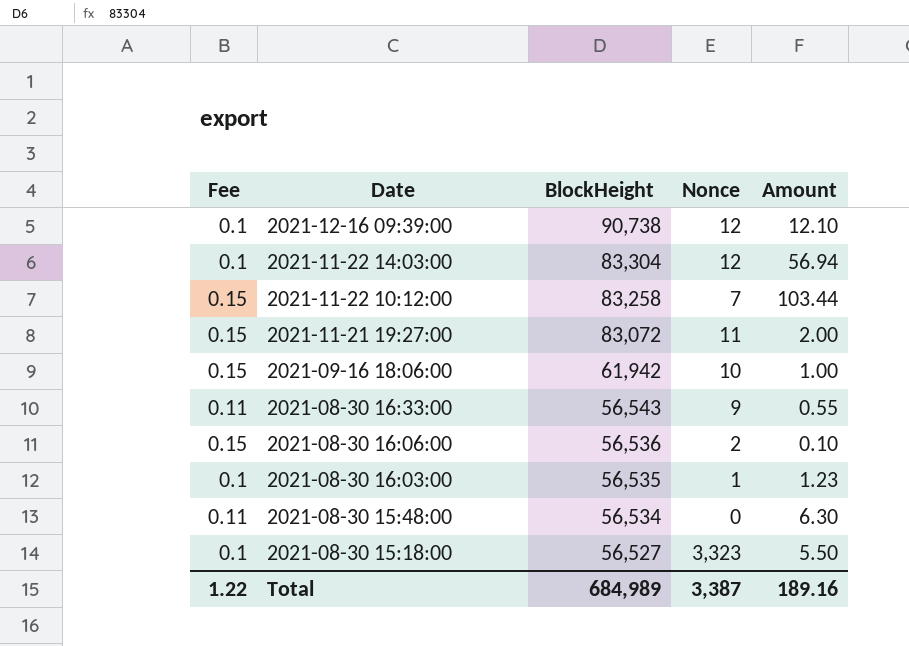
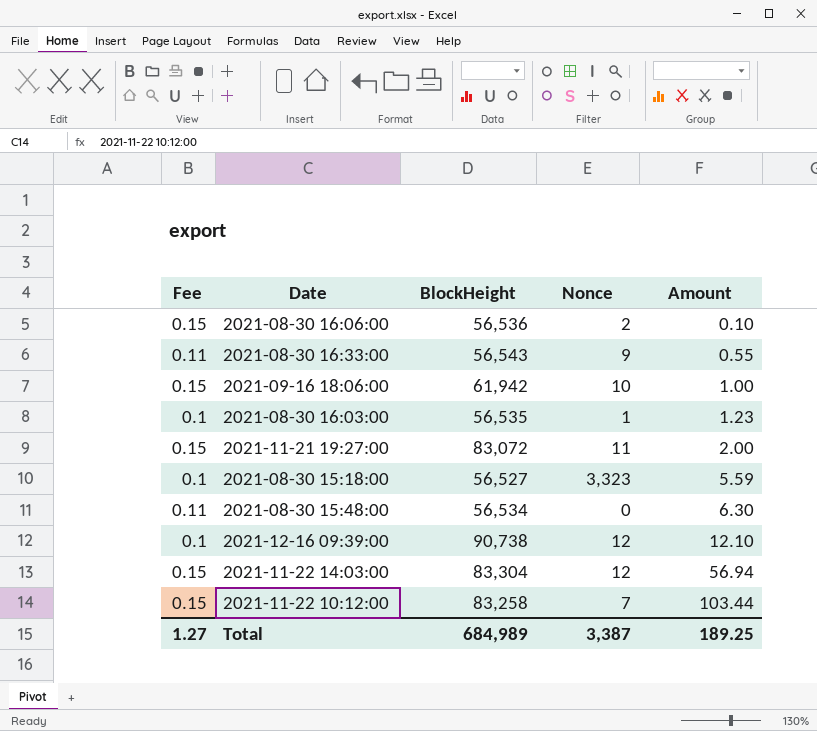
row order: Date descending -> Amount ascending
2021-08-30 15:18:00 | Amount: 5.50 -> 5.59
2021-11-22 14:03:00 | Fee: 0.1 -> 0.15
Total | Fee: 1.22 -> 1.27
Total | Amount: 189.16 -> 189.25

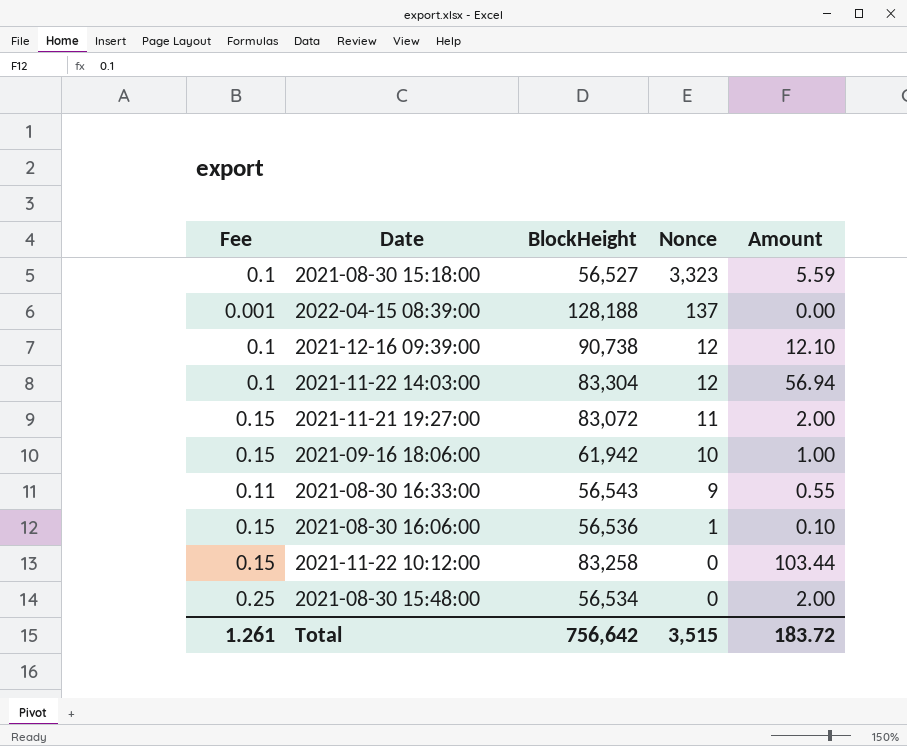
row order: Amount ascending -> Nonce descending
row 2021-08-30 16:03:00: 0.1 | 56,535 | 1 | 1.23 -> none
row 2022-04-15 08:39:00: none -> 0.001 | 128,188 | 137 | 0.00
2021-11-22 14:03:00 | Fee: 0.15 -> 0.1
2021-08-30 16:06:00 | Nonce: 2 -> 1
2021-11-22 10:12:00 | Nonce: 7 -> 0
2021-08-30 15:48:00 | Fee: 0.11 -> 0.25
2021-08-30 15:48:00 | Amount: 6.30 -> 2.00
Total | Fee: 1.27 -> 1.261
Total | BlockHeight: 684,989 -> 756,642
Total | Nonce: 3,387 -> 3,515
Total | Amount: 189.25 -> 183.72

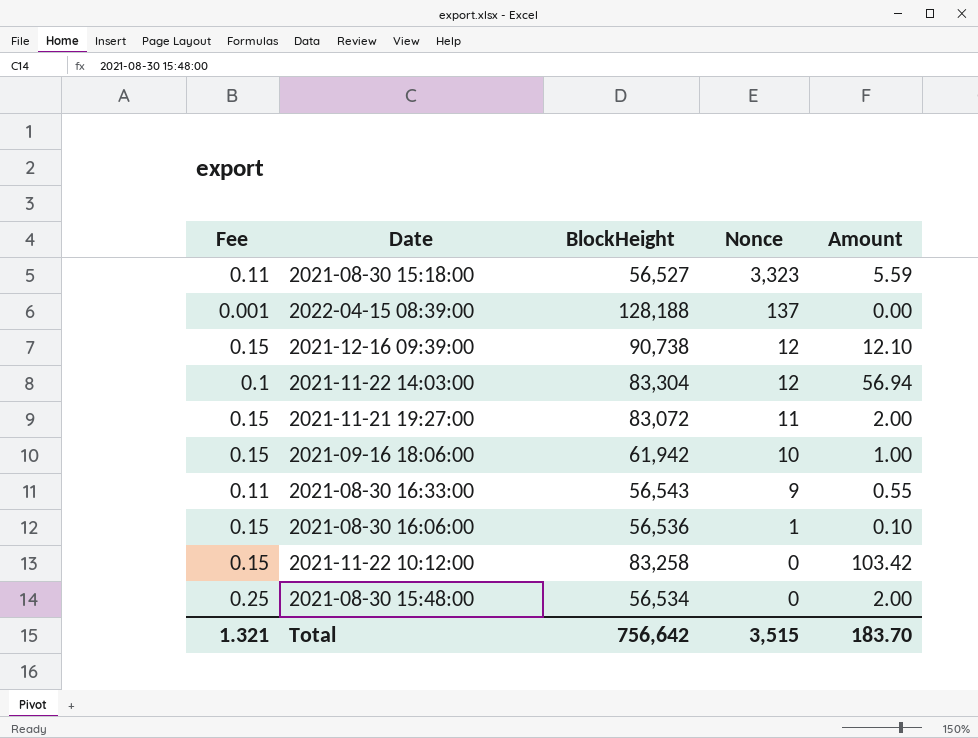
2021-08-30 15:18:00 | Fee: 0.1 -> 0.11
2021-12-16 09:39:00 | Fee: 0.1 -> 0.15
2021-11-22 10:12:00 | Amount: 103.44 -> 103.42
Total | Fee: 1.261 -> 1.321
Total | Amount: 183.72 -> 183.70

